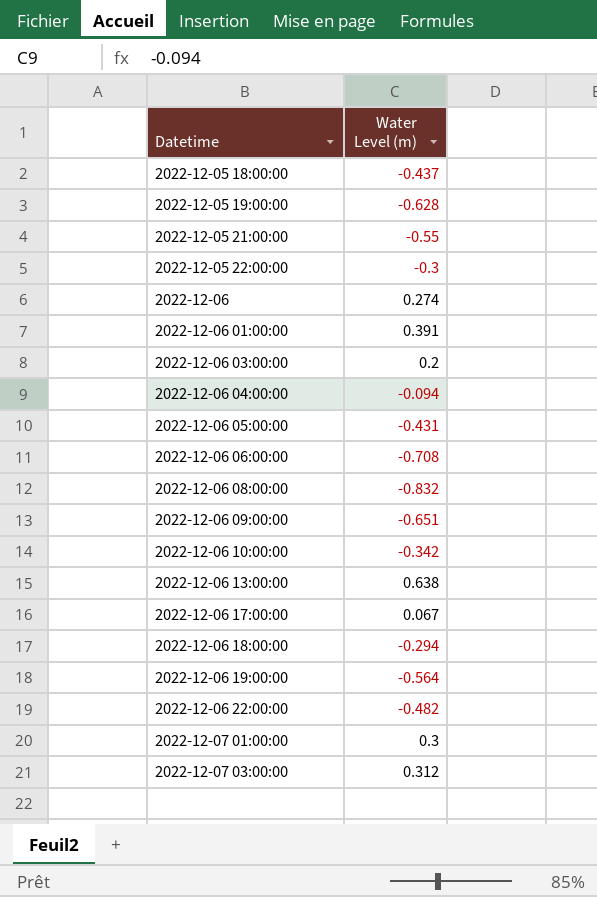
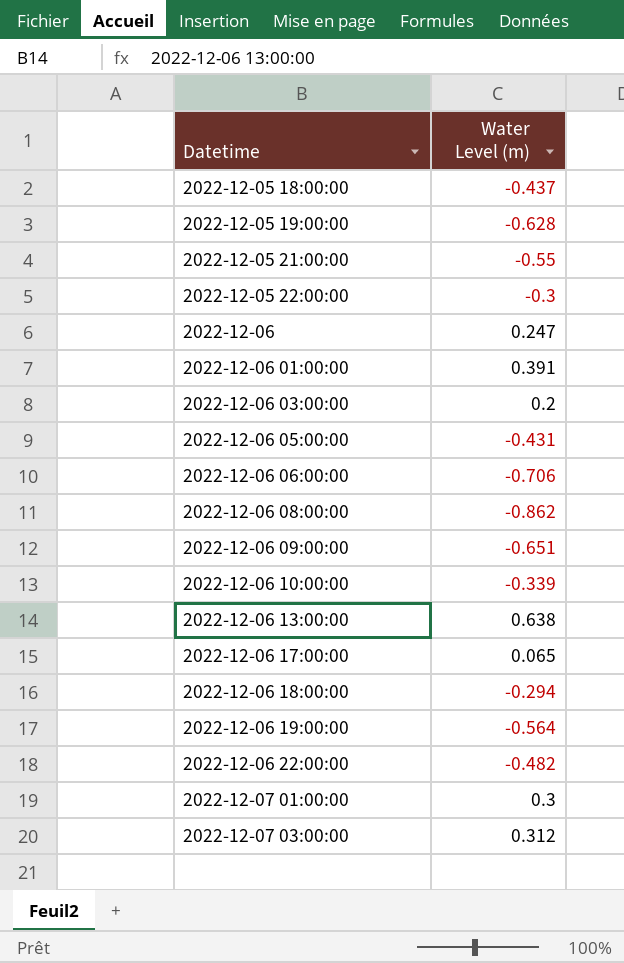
row 2022-12-06 04:00:00: -0.094 -> none
2022-12-06 | Water Level (m): 0.274 -> 0.247
2022-12-06 06:00:00 | Water Level (m): -0.708 -> -0.706
2022-12-06 08:00:00 | Water Level (m): -0.832 -> -0.862
2022-12-06 10:00:00 | Water Level (m): -0.342 -> -0.339
2022-12-06 17:00:00 | Water Level (m): 0.067 -> 0.065

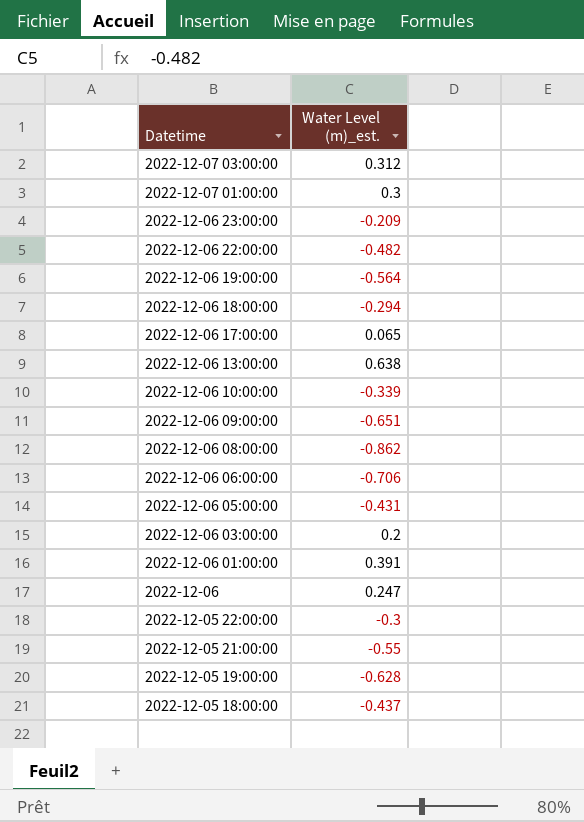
row order: Datetime ascending -> Datetime descending
column name: Water Level (m) -> Water Level (m)_est.
row 2022-12-06 23:00:00: none -> -0.209

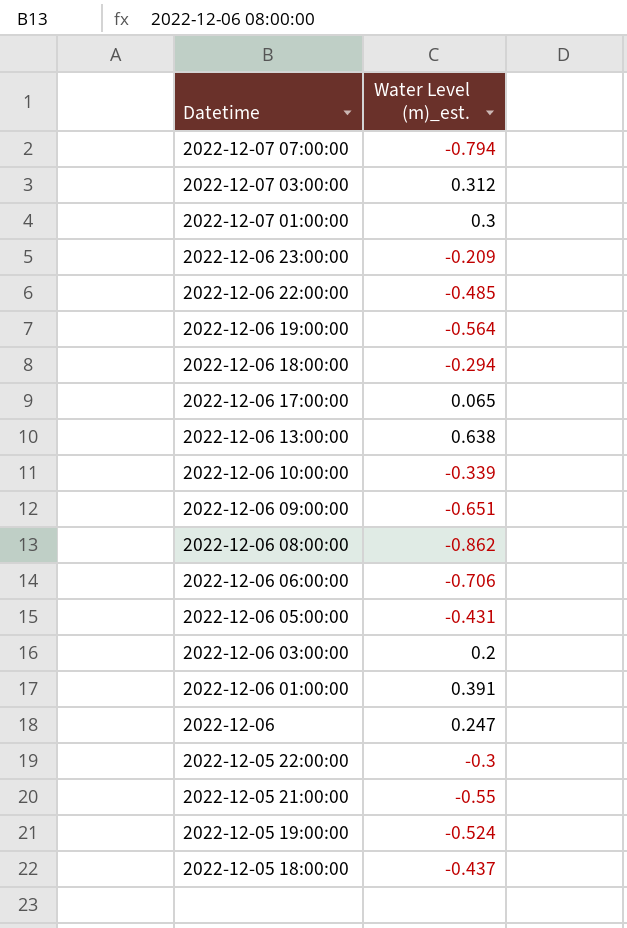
row 2022-12-07 07:00:00: none -> -0.794
2022-12-06 22:00:00 | Water Level (m)_est.: -0.482 -> -0.485
2022-12-05 19:00:00 | Water Level (m)_est.: -0.628 -> -0.524

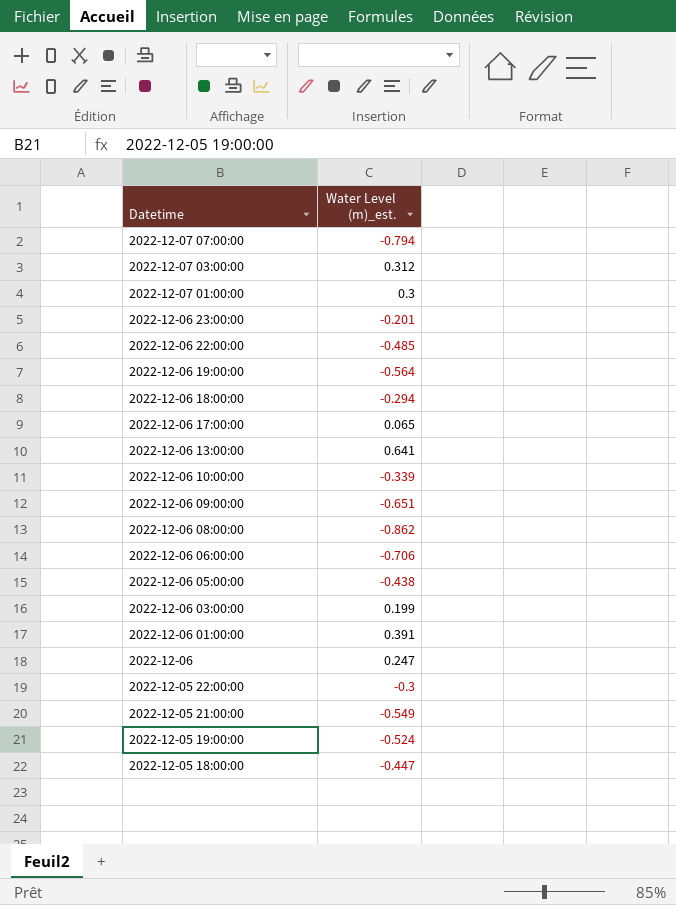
2022-12-06 23:00:00 | Water Level (m)_est.: -0.209 -> -0.201
2022-12-06 13:00:00 | Water Level (m)_est.: 0.638 -> 0.641
2022-12-06 05:00:00 | Water Level (m)_est.: -0.431 -> -0.438
2022-12-06 03:00:00 | Water Level (m)_est.: 0.2 -> 0.199
2022-12-05 21:00:00 | Water Level (m)_est.: -0.55 -> -0.549
2022-12-05 18:00:00 | Water Level (m)_est.: -0.437 -> -0.447

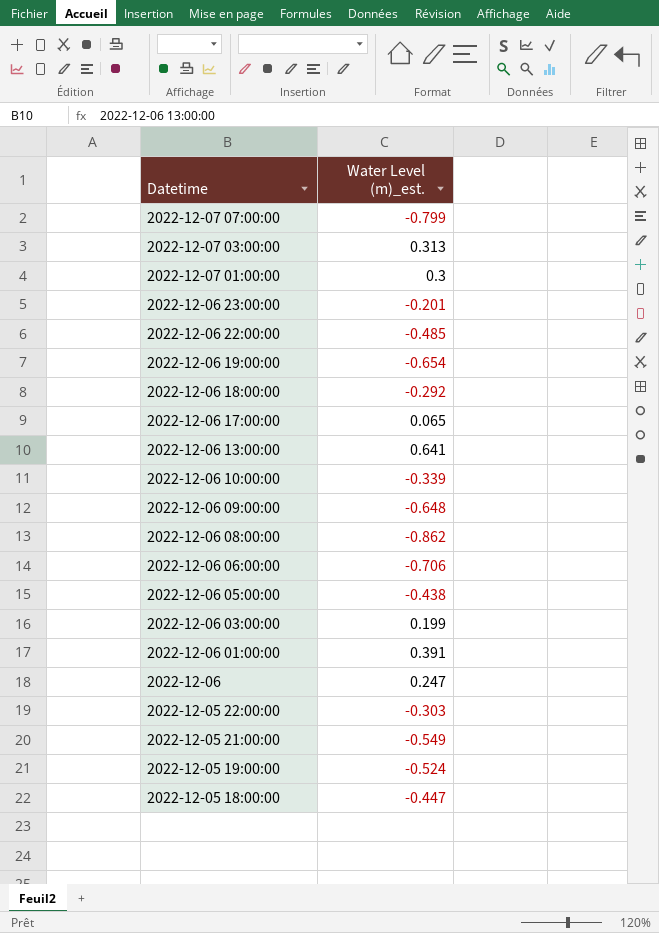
2022-12-07 07:00:00 | Water Level (m)_est.: -0.794 -> -0.799
2022-12-07 03:00:00 | Water Level (m)_est.: 0.312 -> 0.313
2022-12-06 19:00:00 | Water Level (m)_est.: -0.564 -> -0.654
2022-12-06 18:00:00 | Water Level (m)_est.: -0.294 -> -0.292
2022-12-06 09:00:00 | Water Level (m)_est.: -0.651 -> -0.648
2022-12-05 22:00:00 | Water Level (m)_est.: -0.3 -> -0.303

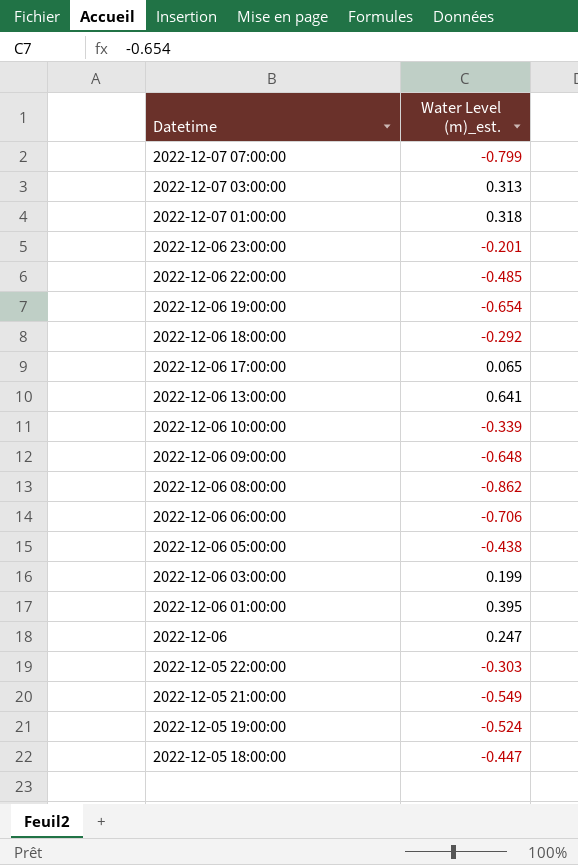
2022-12-07 01:00:00 | Water Level (m)_est.: 0.3 -> 0.318
2022-12-06 01:00:00 | Water Level (m)_est.: 0.391 -> 0.395

